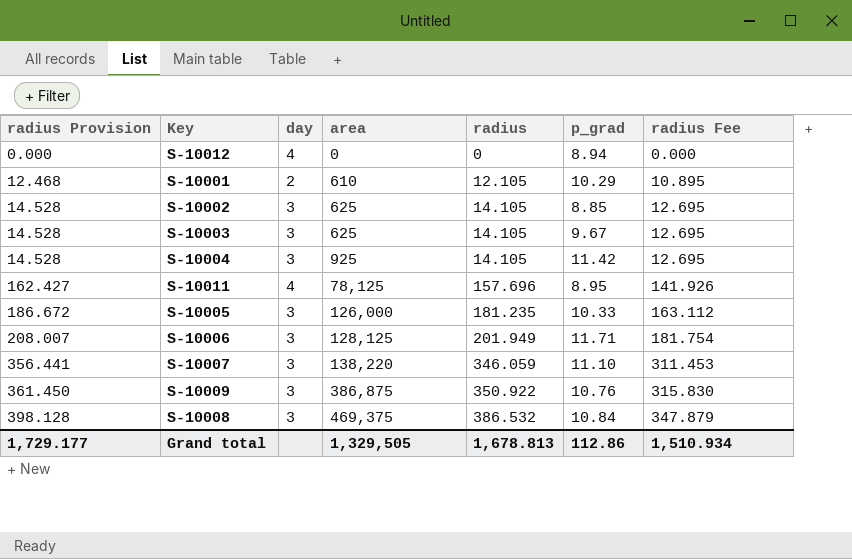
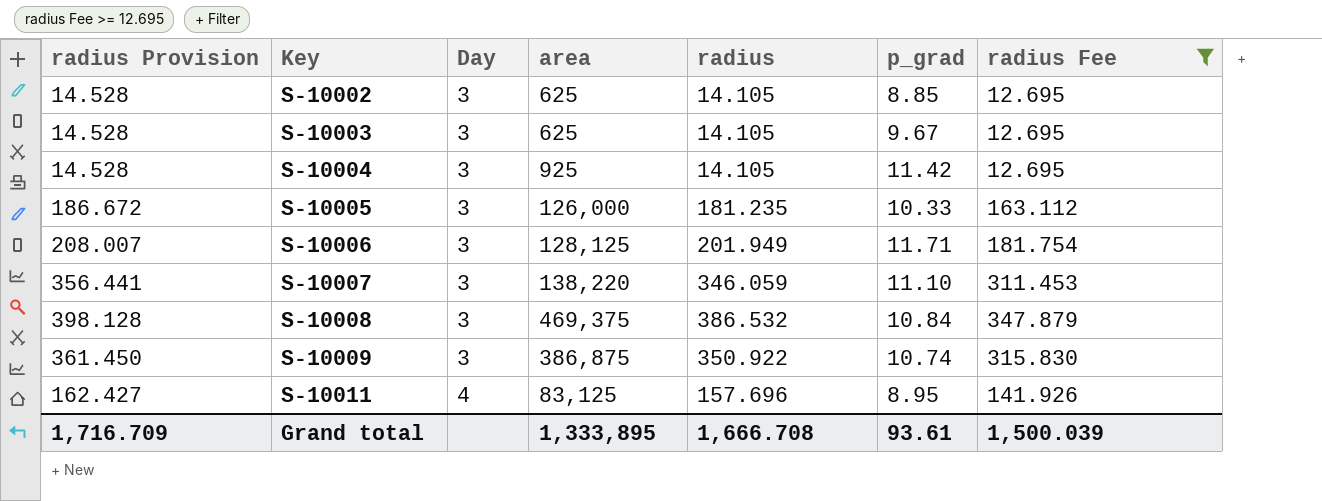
filter: none -> radius Fee >= 12.695
row order: radius Provision ascending -> Key ascending
column name: day -> Day
S-10009 | p_grad: 10.76 -> 10.74
S-10011 | area: 78,125 -> 83,125
Grand total | radius Provision: 1,729.177 -> 1,716.709
Grand total | area: 1,329,505 -> 1,333,895
Grand total | radius: 1,678.813 -> 1,666.708
Grand total | p_grad: 112.86 -> 93.61
Grand total | radius Fee: 1,510.934 -> 1,500.039

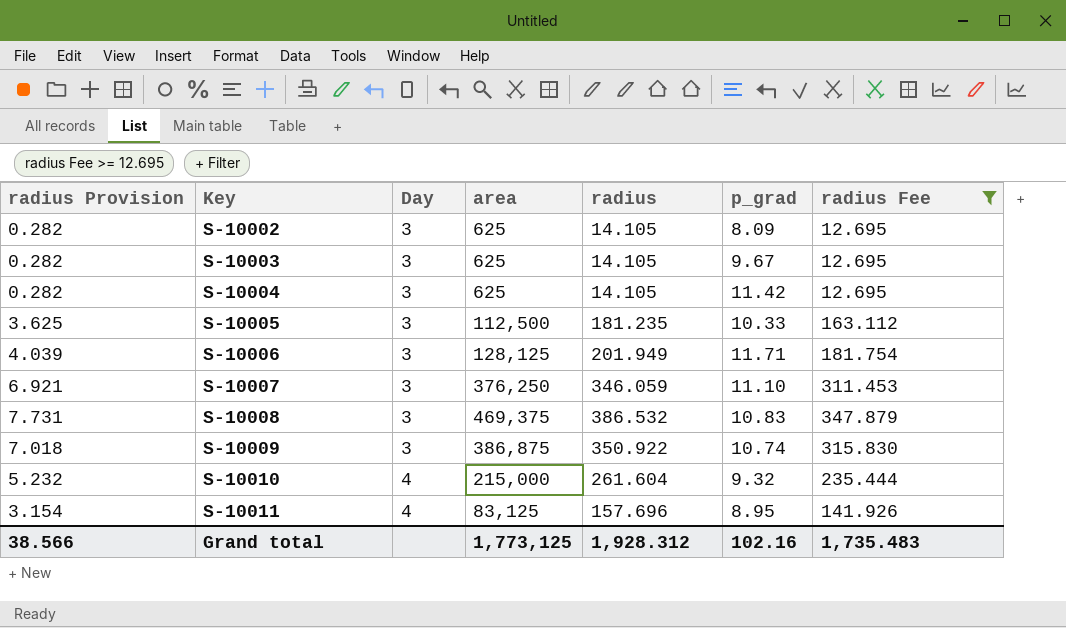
column radius Provision | formula: [radius] * 1.03 -> [radius] * 0.02
S-10002 | p_grad: 8.85 -> 8.09
S-10004 | area: 925 -> 625
S-10005 | area: 126,000 -> 112,500
S-10007 | area: 138,220 -> 376,250
S-10008 | p_grad: 10.84 -> 10.83
row S-10010: none -> 5.232 | 4 | 215,000 | 261.604 | 9.32 | 235.444
Grand total | radius Provision: 1,716.709 -> 38.566
Grand total | area: 1,333,895 -> 1,773,125
Grand total | radius: 1,666.708 -> 1,928.312
Grand total | p_grad: 93.61 -> 102.16
Grand total | radius Fee: 1,500.039 -> 1,735.483

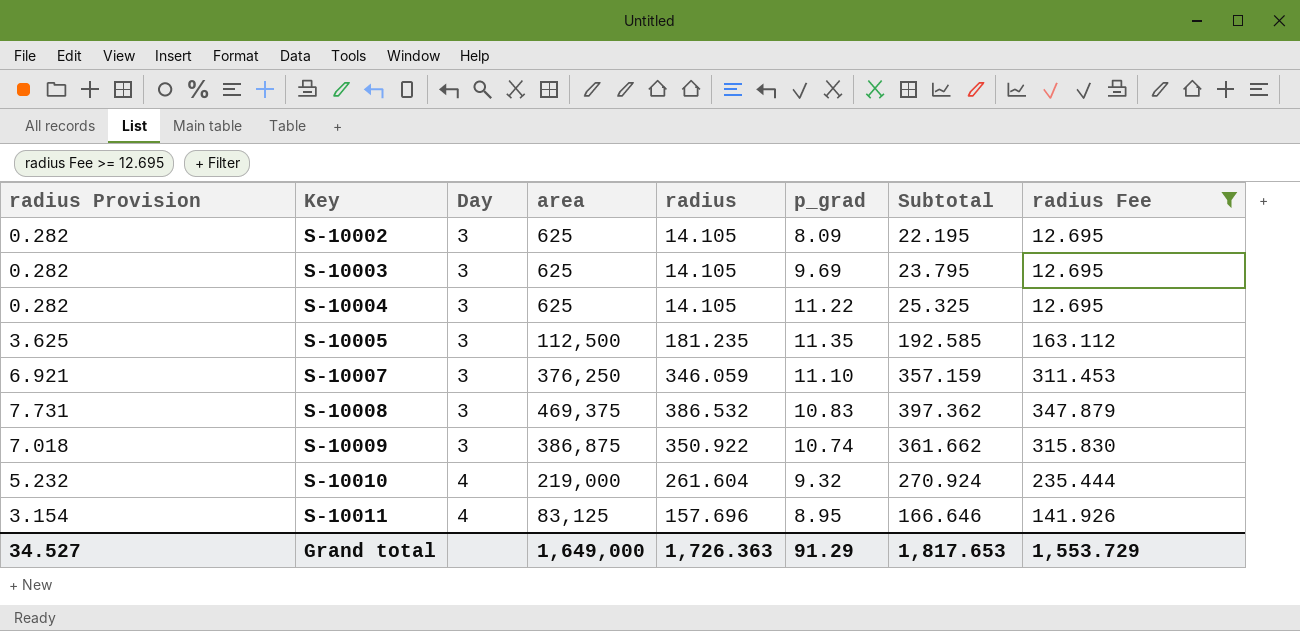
column Subtotal | formula: none -> [radius] + [p_grad]
row S-10006: 4.039 | 3 | 128,125 | 201.949 | 11.71 | 181.754 -> none
S-10003 | p_grad: 9.67 -> 9.69
S-10004 | p_grad: 11.42 -> 11.22
S-10005 | p_grad: 10.33 -> 11.35
S-10010 | area: 215,000 -> 219,000
Grand total | radius Provision: 38.566 -> 34.527
Grand total | area: 1,773,125 -> 1,649,000
Grand total | radius: 1,928.312 -> 1,726.363
Grand total | p_grad: 102.16 -> 91.29
Grand total | radius Fee: 1,735.483 -> 1,553.729

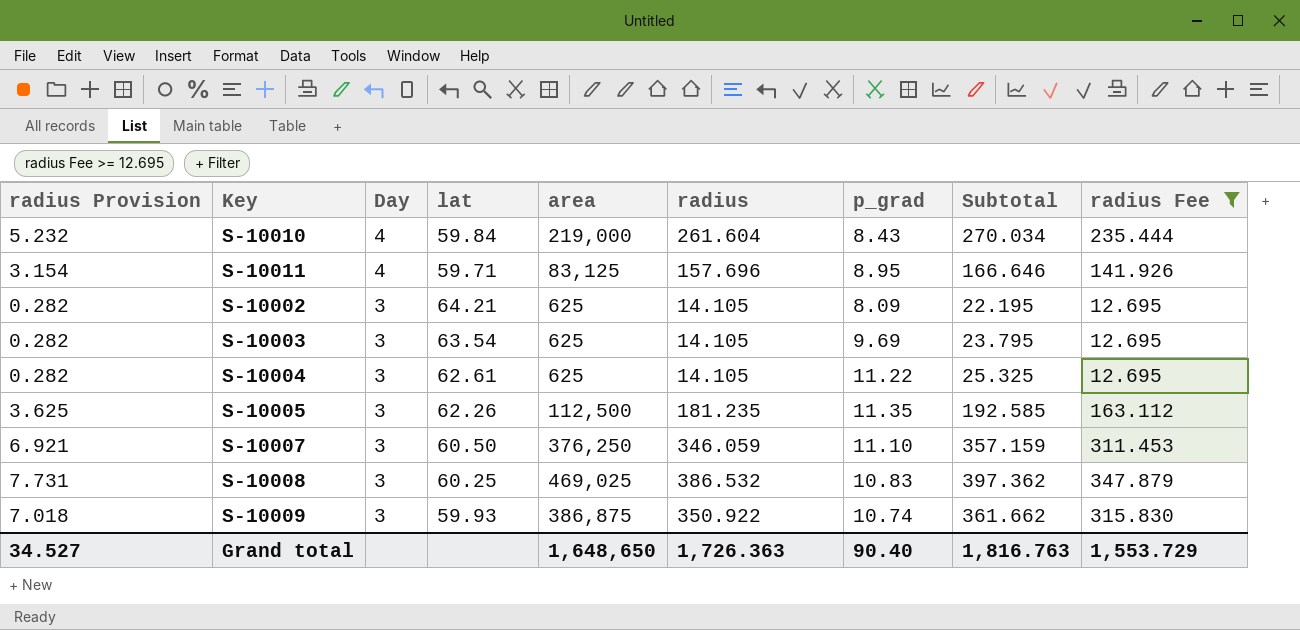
row order: Key ascending -> Day descending
column lat | position: none -> 4
S-10010 | p_grad: 9.32 -> 8.43
S-10010 | Subtotal: 270.924 -> 270.034
S-10008 | area: 469,375 -> 469,025
Grand total | area: 1,649,000 -> 1,648,650
Grand total | p_grad: 91.29 -> 90.40
Grand total | Subtotal: 1,817.653 -> 1,816.763

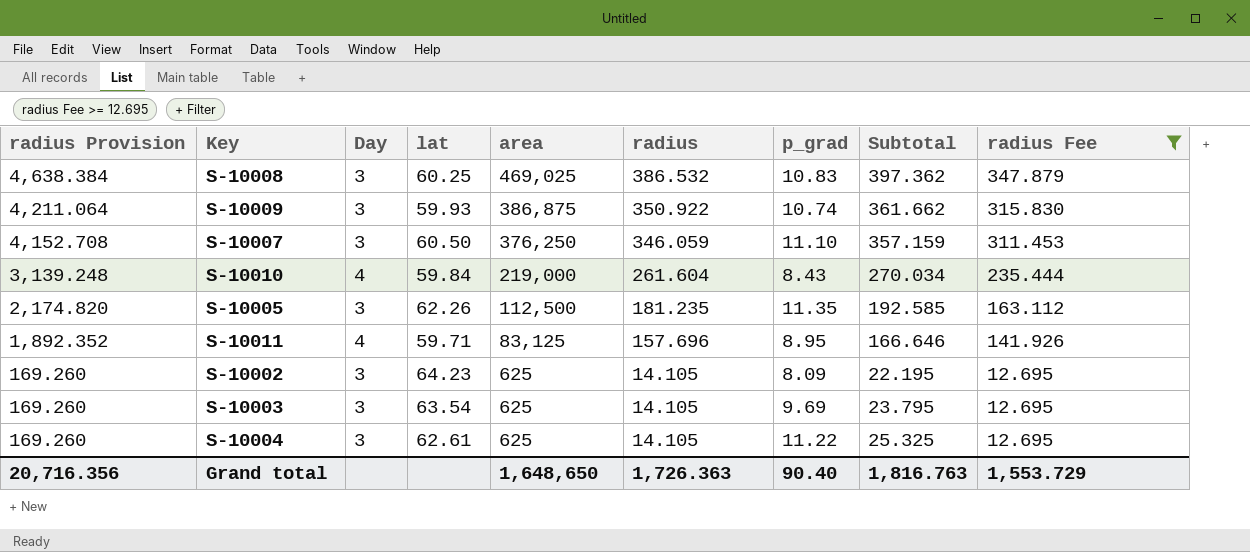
row order: Day descending -> radius Provision descending
column radius Provision | formula: [radius] * 0.02 -> [radius] * 12
S-10002 | lat: 64.21 -> 64.23
Grand total | radius Provision: 34.527 -> 20,716.356

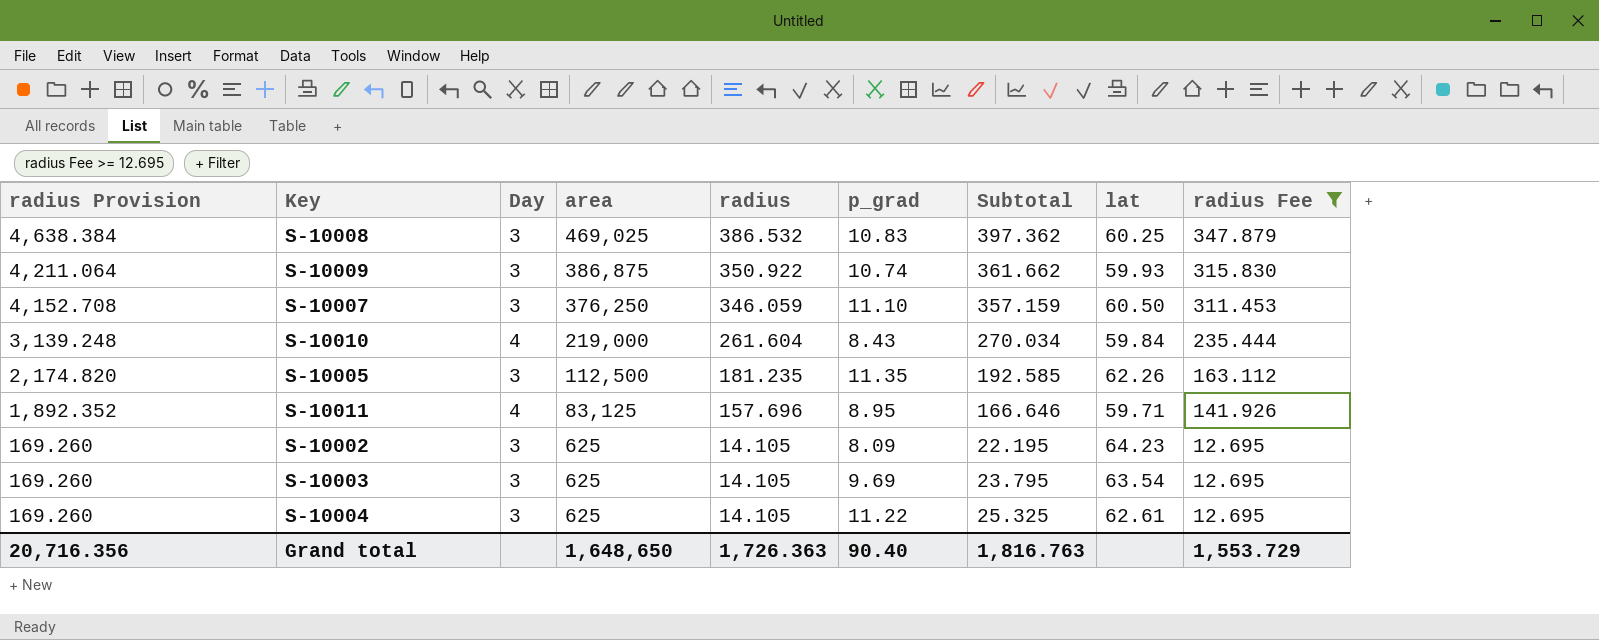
column lat | position: 4 -> 8

